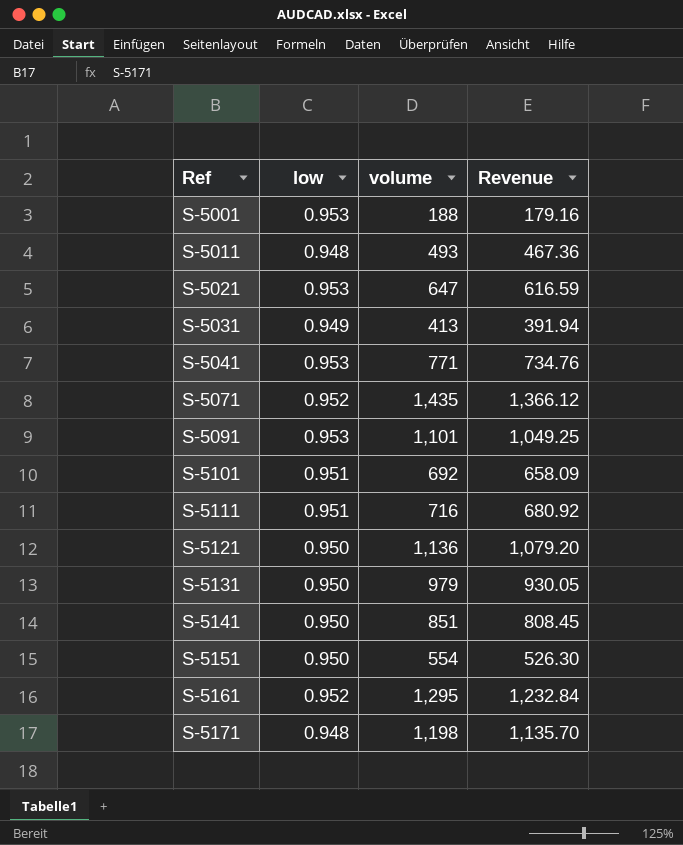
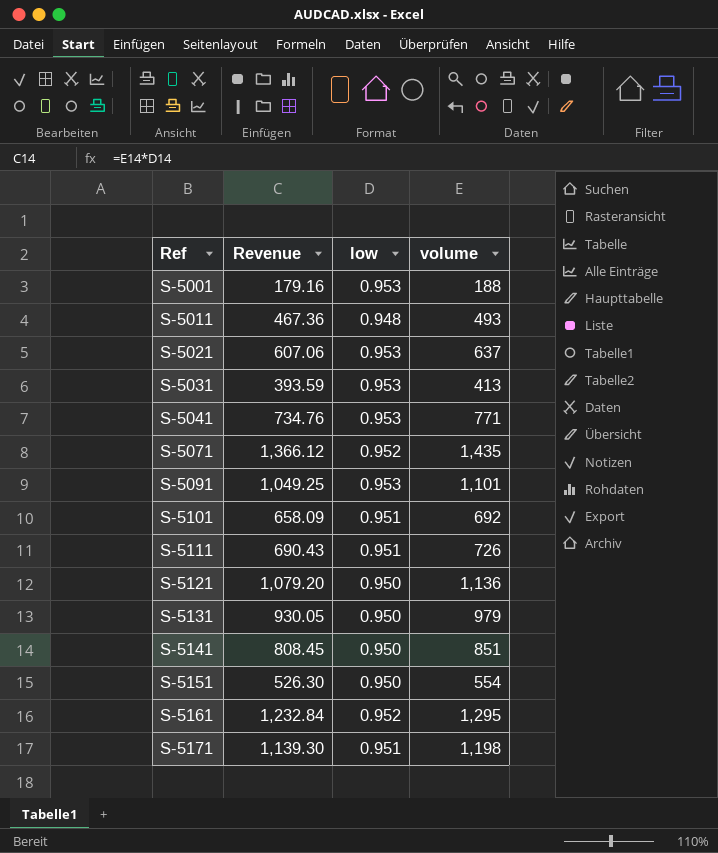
column Revenue | position: 4 -> 2
S-5021 | Revenue: 616.59 -> 607.06
S-5021 | volume: 647 -> 637
S-5031 | Revenue: 391.94 -> 393.59
S-5031 | low: 0.949 -> 0.953
S-5111 | Revenue: 680.92 -> 690.43
S-5111 | volume: 716 -> 726
S-5171 | Revenue: 1,135.70 -> 1,139.30
S-5171 | low: 0.948 -> 0.951

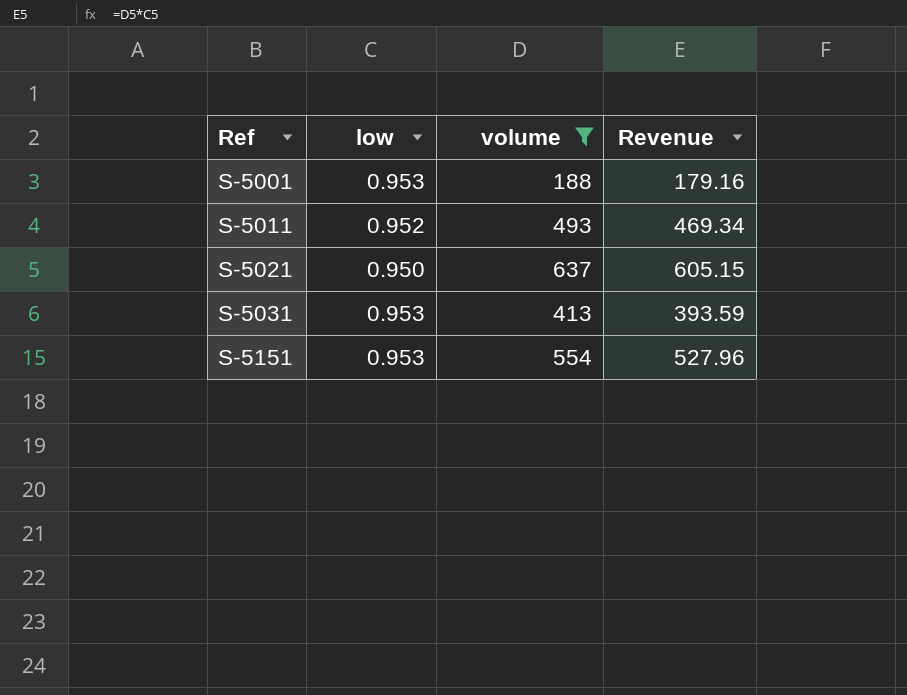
filter: none -> volume <= 637
column Revenue | position: 2 -> 4
S-5011 | low: 0.948 -> 0.952
S-5011 | Revenue: 467.36 -> 469.34
S-5021 | low: 0.953 -> 0.950
S-5021 | Revenue: 607.06 -> 605.15
S-5151 | low: 0.950 -> 0.953
S-5151 | Revenue: 526.30 -> 527.96

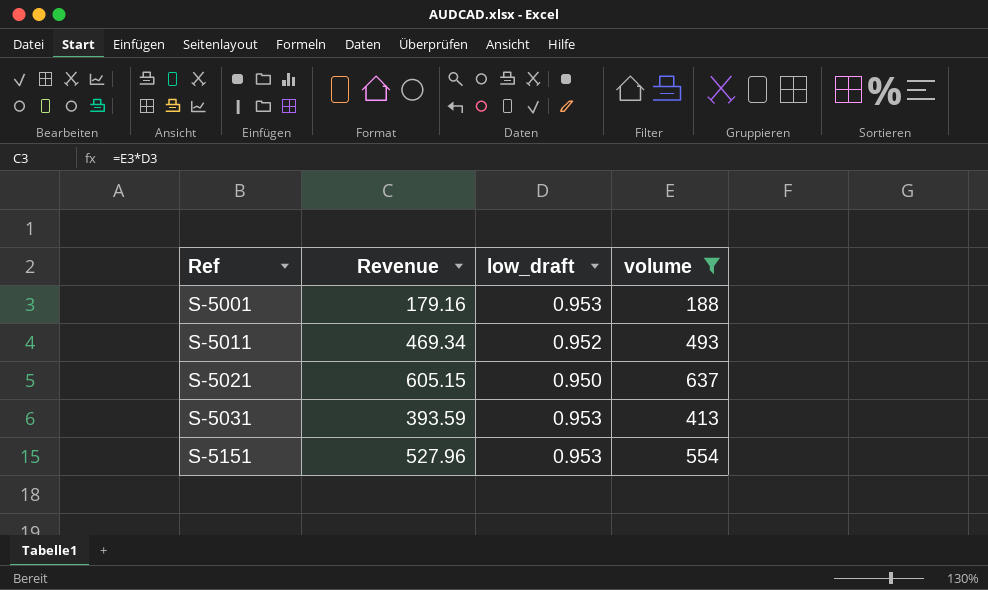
column Revenue | position: 4 -> 2
column name: low -> low_draft

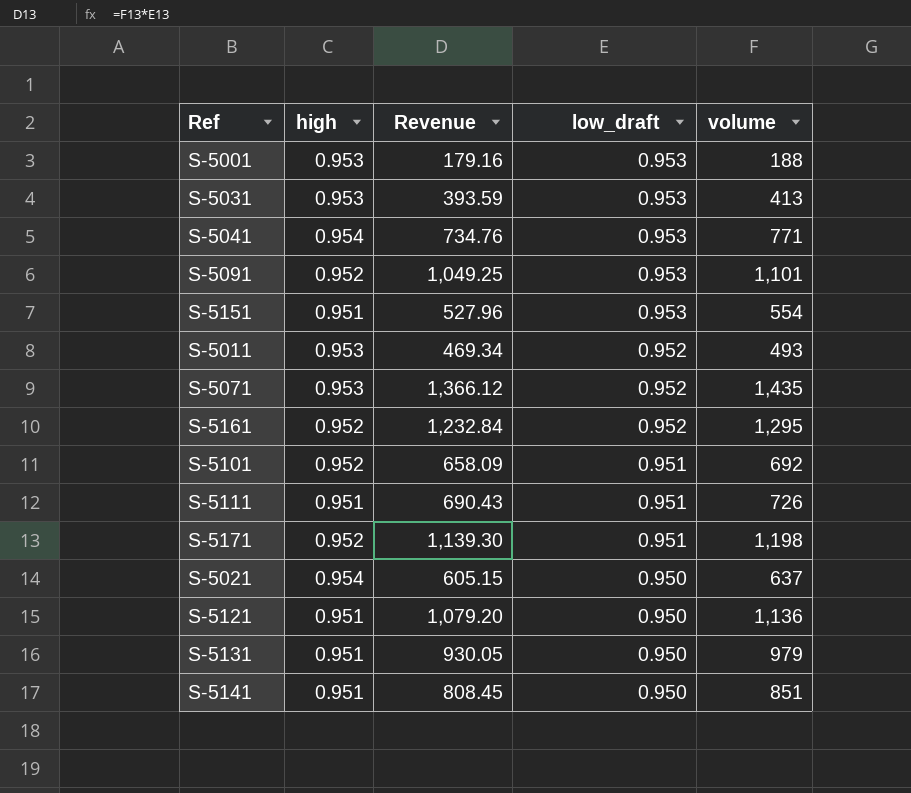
filter: volume <= 637 -> none
row order: Ref ascending -> low_draft descending
column high | position: none -> 2

